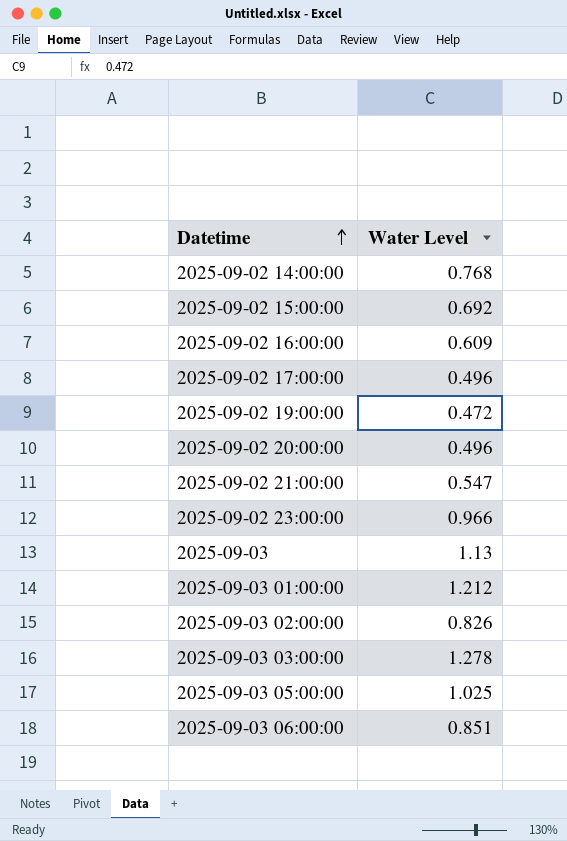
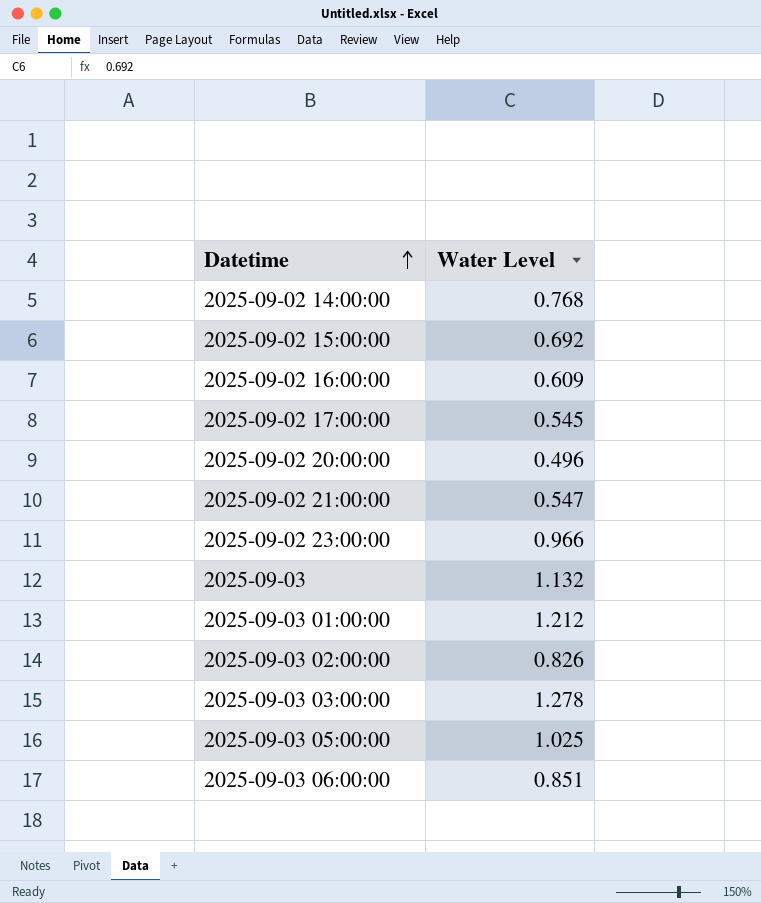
row 2025-09-02 19:00:00: 0.472 -> none
2025-09-02 17:00:00 | Water Level: 0.496 -> 0.545
2025-09-03 | Water Level: 1.13 -> 1.132

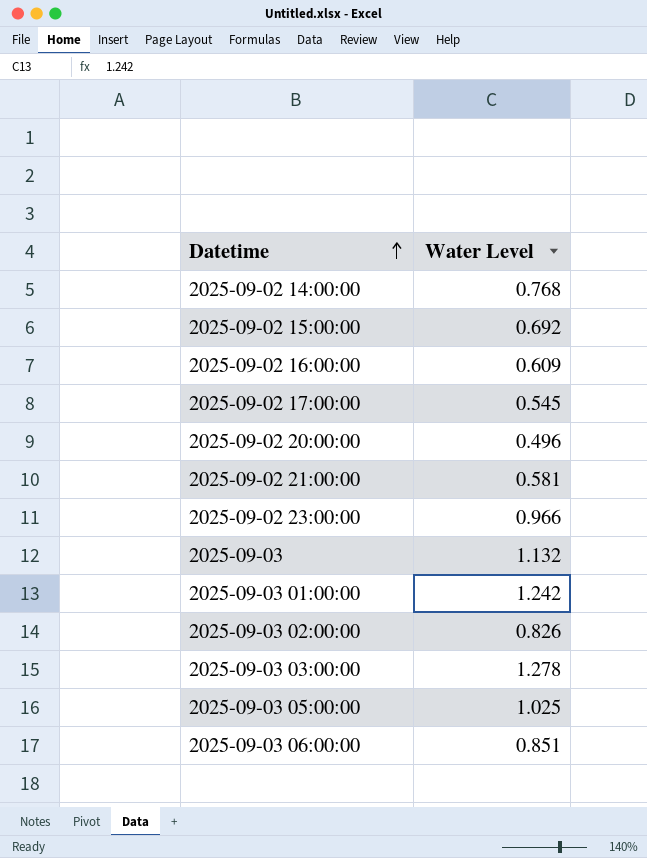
2025-09-02 21:00:00 | Water Level: 0.547 -> 0.581
2025-09-03 01:00:00 | Water Level: 1.212 -> 1.242

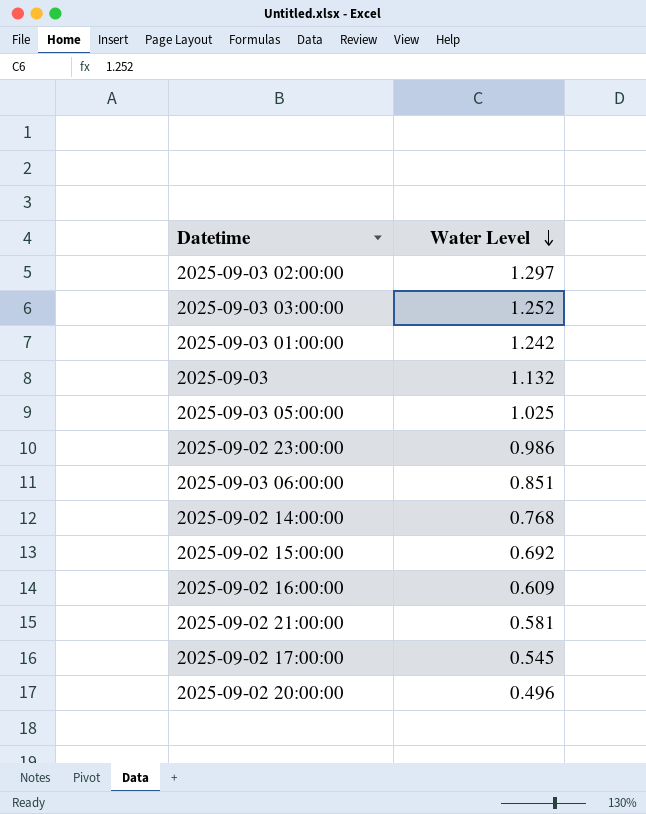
row order: Datetime ascending -> Water Level descending
2025-09-03 02:00:00 | Water Level: 0.826 -> 1.297
2025-09-03 03:00:00 | Water Level: 1.278 -> 1.252
2025-09-02 23:00:00 | Water Level: 0.966 -> 0.986

